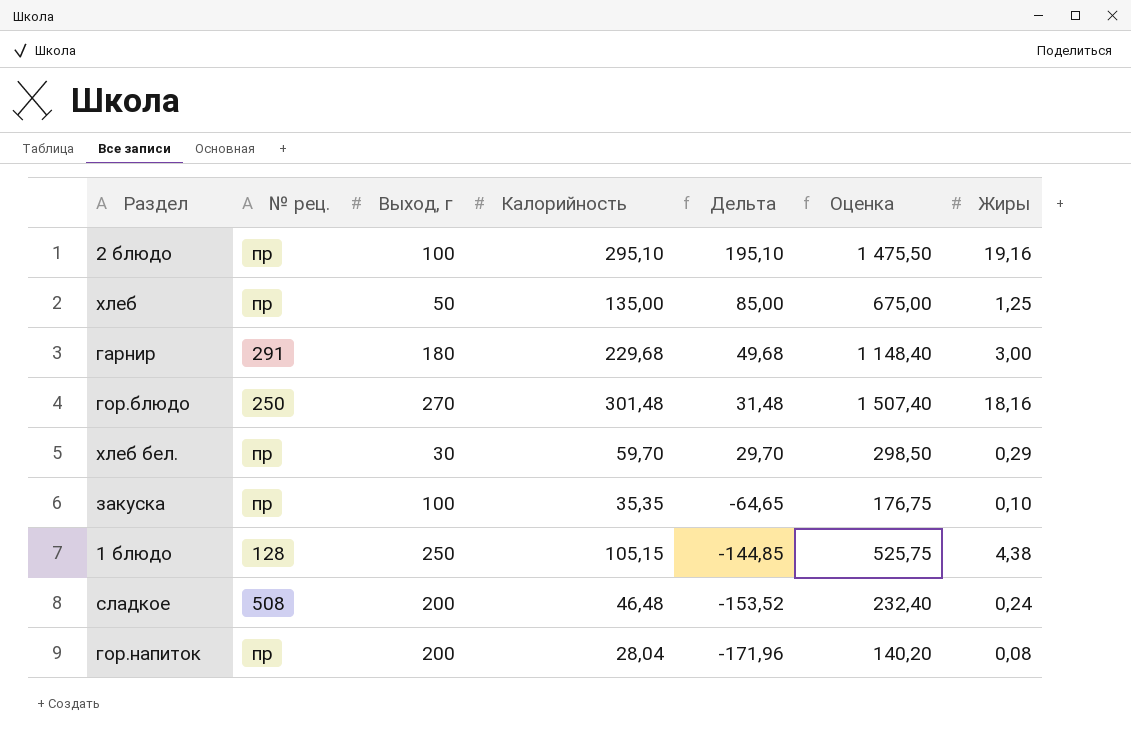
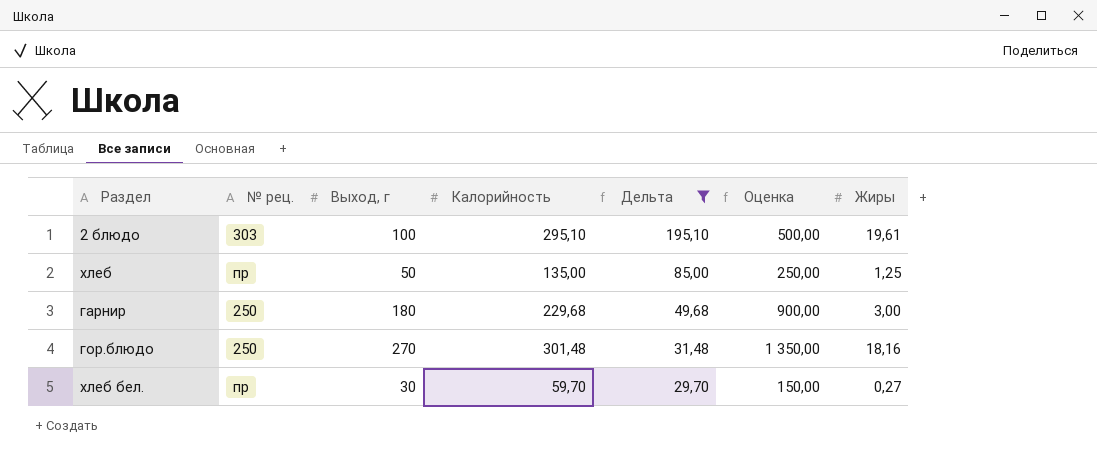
filter: none -> Дельта >= 29,70
column Оценка | formula: [Калорийность] * 5 -> [Выход, г] * 5
2 блюдо | № рец.: пр -> 303
2 блюдо | Жиры: 19,16 -> 19,61
гарнир | № рец.: 291 -> 250
хлеб бел. | Жиры: 0,29 -> 0,27

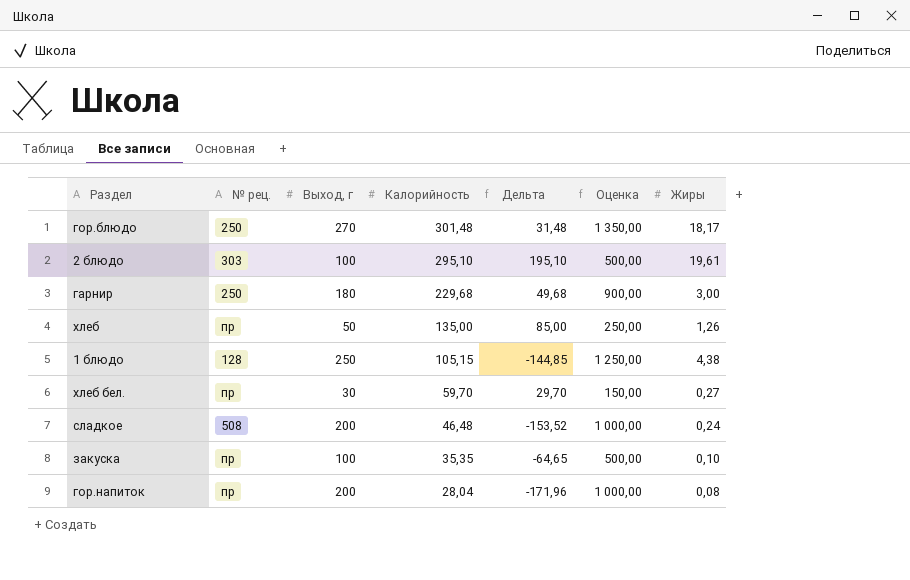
filter: Дельта >= 29,70 -> none
row order: Дельта descending -> Калорийность descending
гор.блюдо | Жиры: 18,16 -> 18,17
хлеб | Жиры: 1,25 -> 1,26

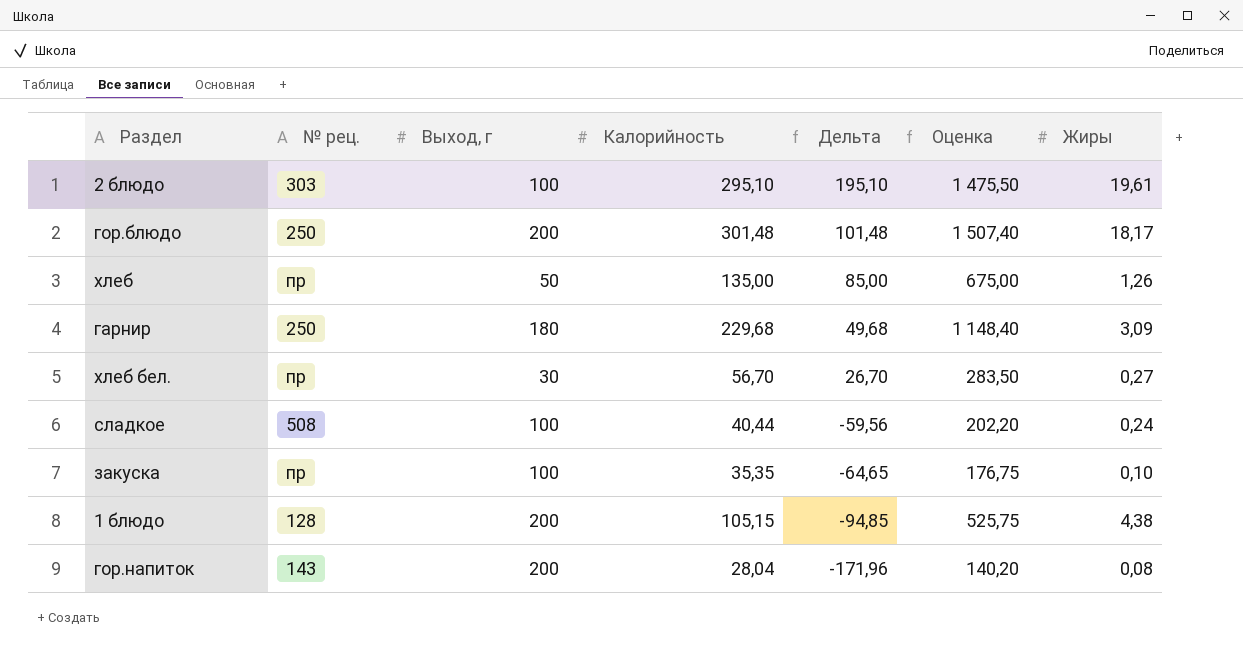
row order: Калорийность descending -> Дельта descending
column Оценка | formula: [Выход, г] * 5 -> [Калорийность] * 5
гор.блюдо | Выход, г: 270 -> 200
гор.блюдо | Дельта: 31,48 -> 101,48
гарнир | Жиры: 3,00 -> 3,09
хлеб бел. | Калорийность: 59,70 -> 56,70
хлеб бел. | Дельта: 29,70 -> 26,70
сладкое | Выход, г: 200 -> 100
сладкое | Калорийность: 46,48 -> 40,44
сладкое | Дельта: -153,52 -> -59,56
1 блюдо | Выход, г: 250 -> 200
1 блюдо | Дельта: -144,85 -> -94,85
гор.напиток | № рец.: пр -> 143

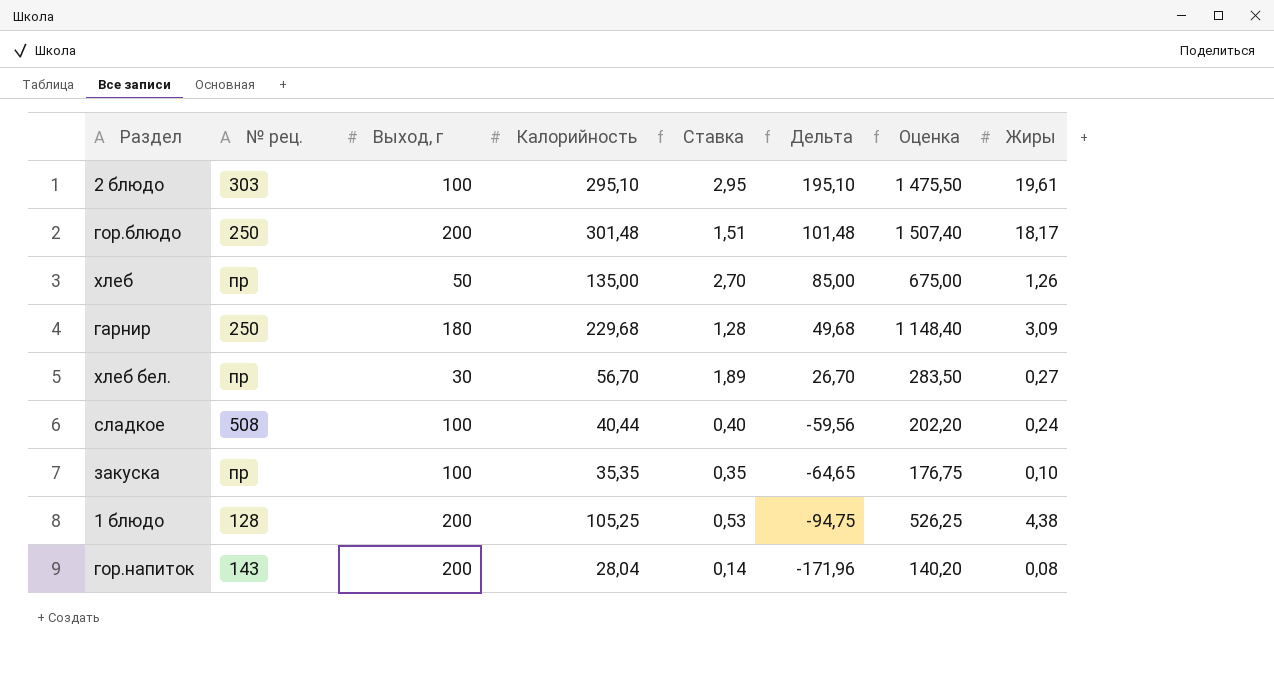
column Ставка | formula: none -> [Калорийность] / [Выход, г]
1 блюдо | Калорийность: 105,15 -> 105,25
1 блюдо | Дельта: -94,85 -> -94,75
1 блюдо | Оценка: 525,75 -> 526,25

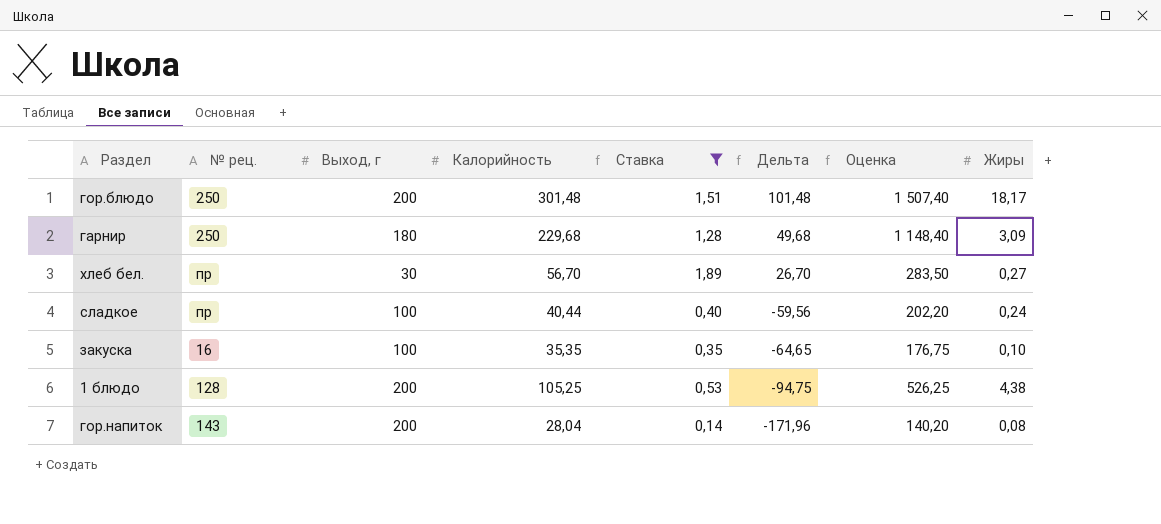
filter: none -> Ставка <= 1,89
сладкое | № рец.: 508 -> пр
закуска | № рец.: пр -> 16

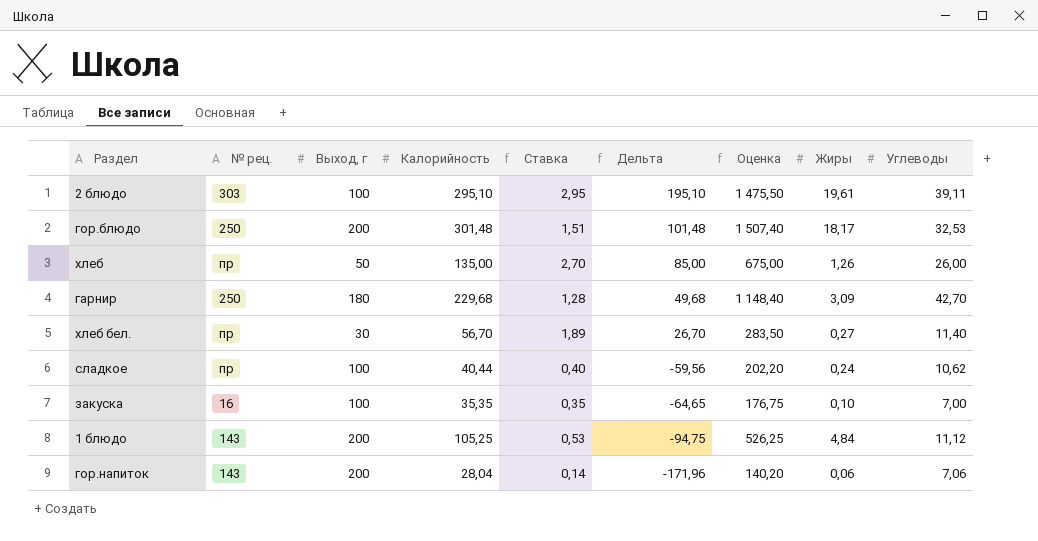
filter: Ставка <= 1,89 -> none
column Углеводы | position: none -> 9
1 блюдо | № рец.: 128 -> 143
1 блюдо | Жиры: 4,38 -> 4,84
гор.напиток | Жиры: 0,08 -> 0,06

